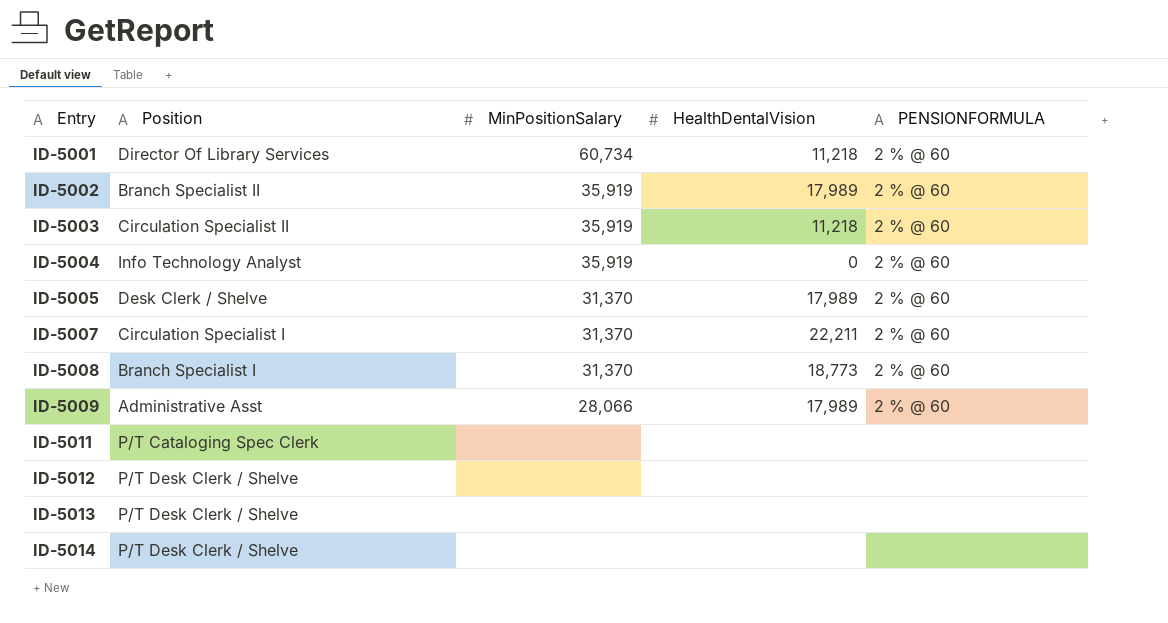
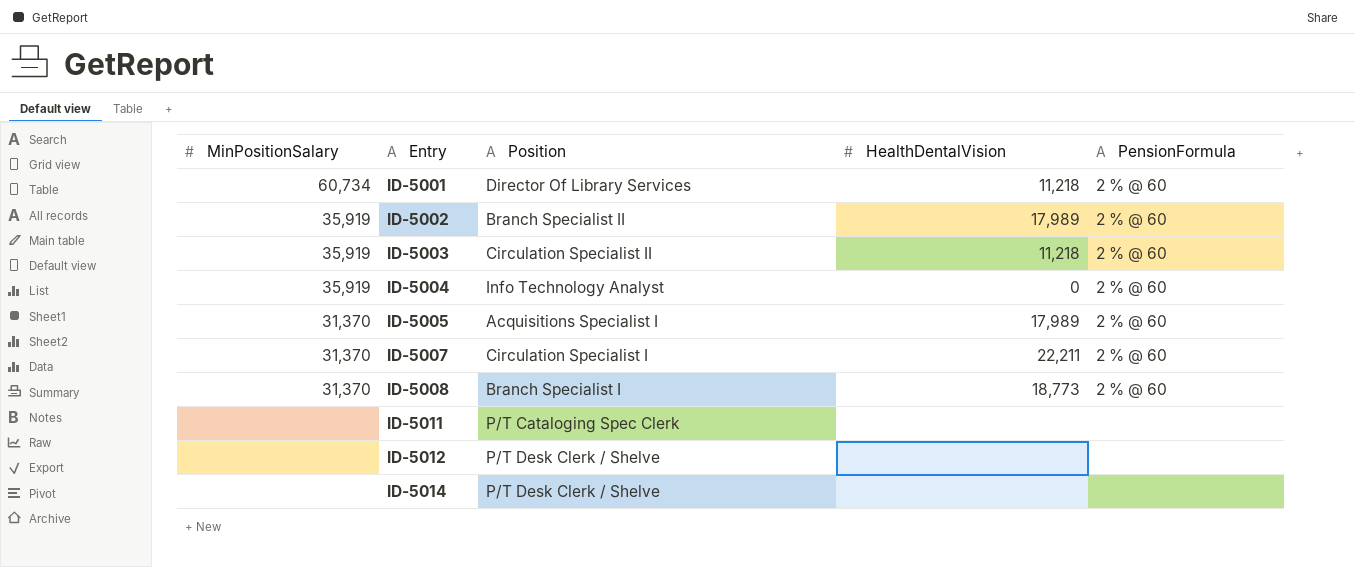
column MinPositionSalary | position: 3 -> 1
column name: PENSIONFORMULA -> PensionFormula
row ID-5009: Administrative Asst | 28,066 | 17,989 | 2 % @ 60 -> none
row ID-5013: P/T Desk Clerk / Shelve | none | none | none -> none
ID-5005 | Position: Desk Clerk / Shelve -> Acquisitions Specialist I

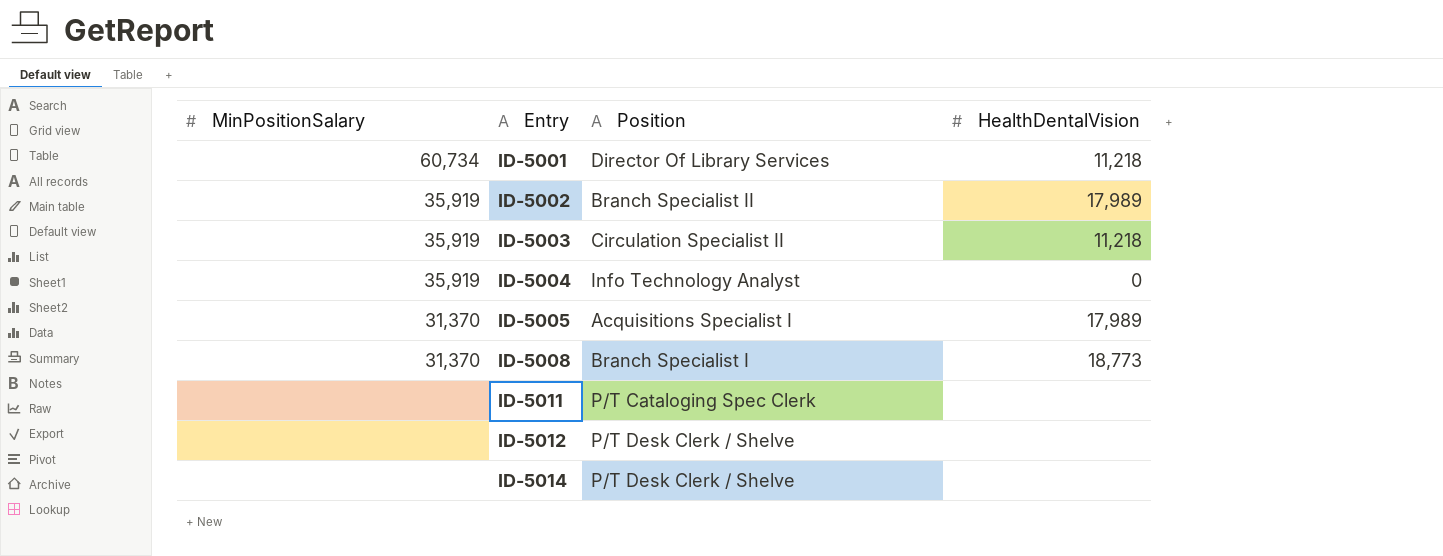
column PensionFormula | position: 5 -> none
row ID-5007: 31,370 | Circulation Specialist I | 22,211 | 2 % @ 60 -> none

